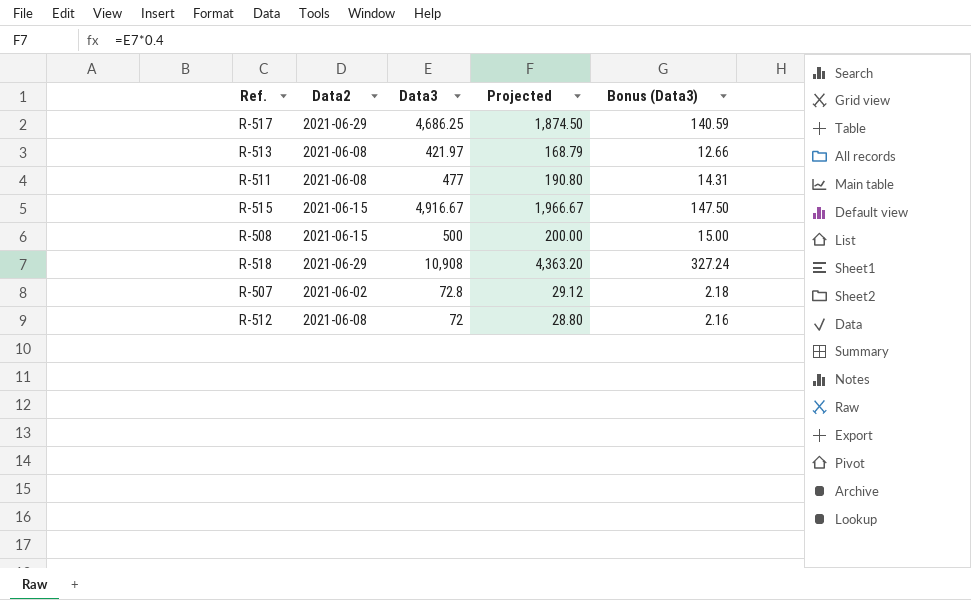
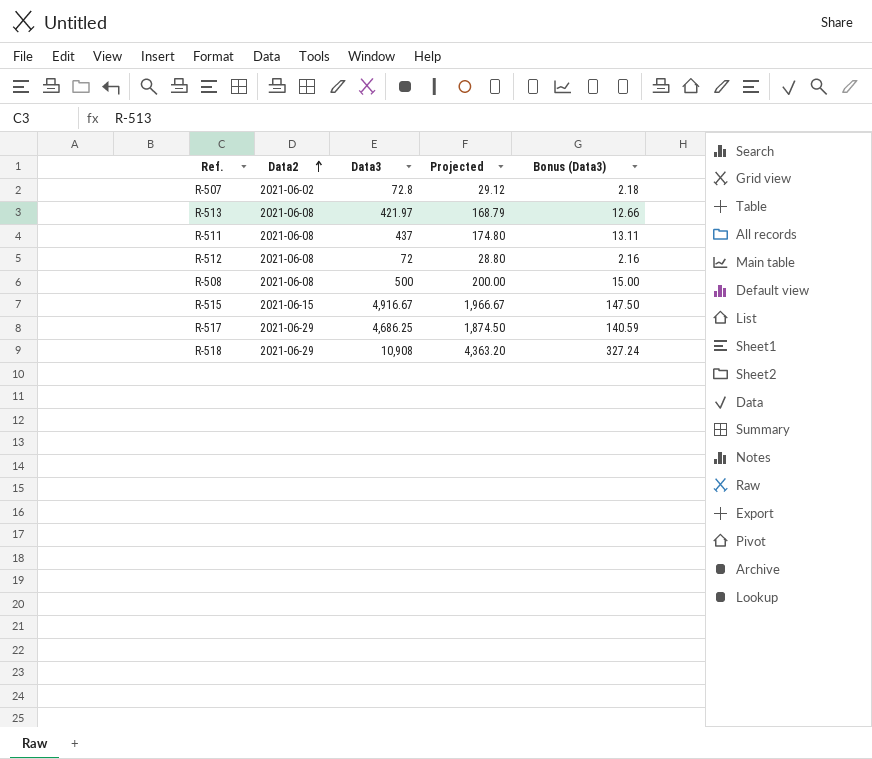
row order: none -> Data2 ascending
R-511 | Data3: 477 -> 437
R-511 | Projected: 190.80 -> 174.80
R-511 | Bonus (Data3): 14.31 -> 13.11
R-508 | Data2: 2021-06-15 -> 2021-06-08

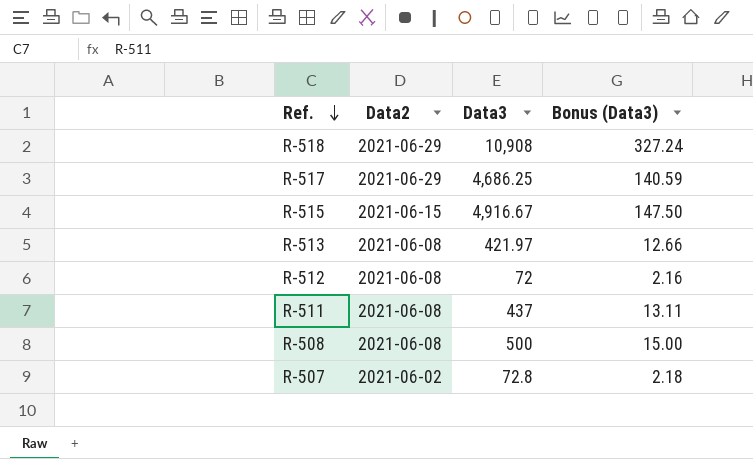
row order: Data2 ascending -> Ref. descending
column Projected | formula: [Data3] * 0.4 -> none

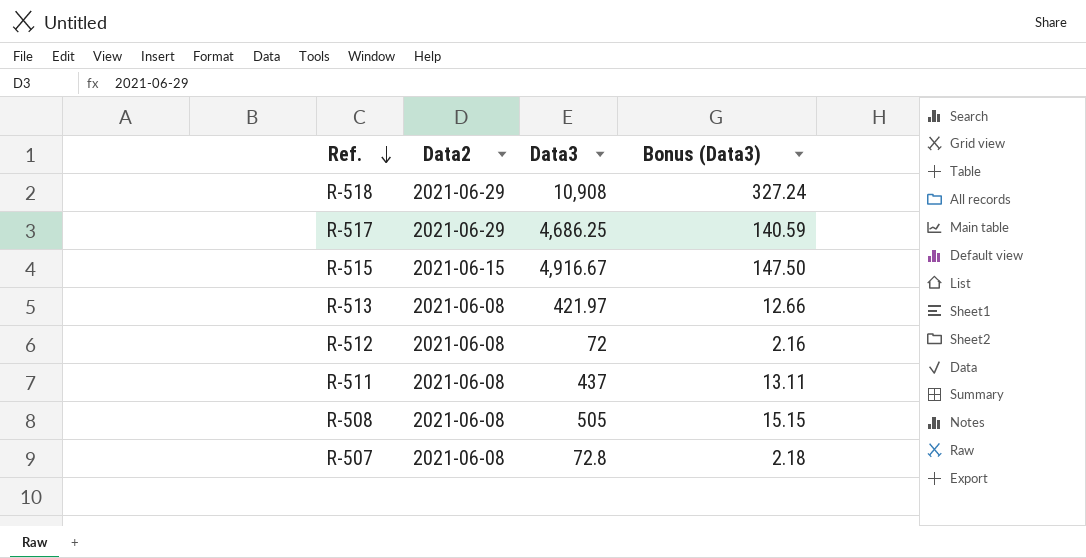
R-508 | Data3: 500 -> 505
R-508 | Bonus (Data3): 15.00 -> 15.15
R-507 | Data2: 2021-06-02 -> 2021-06-08

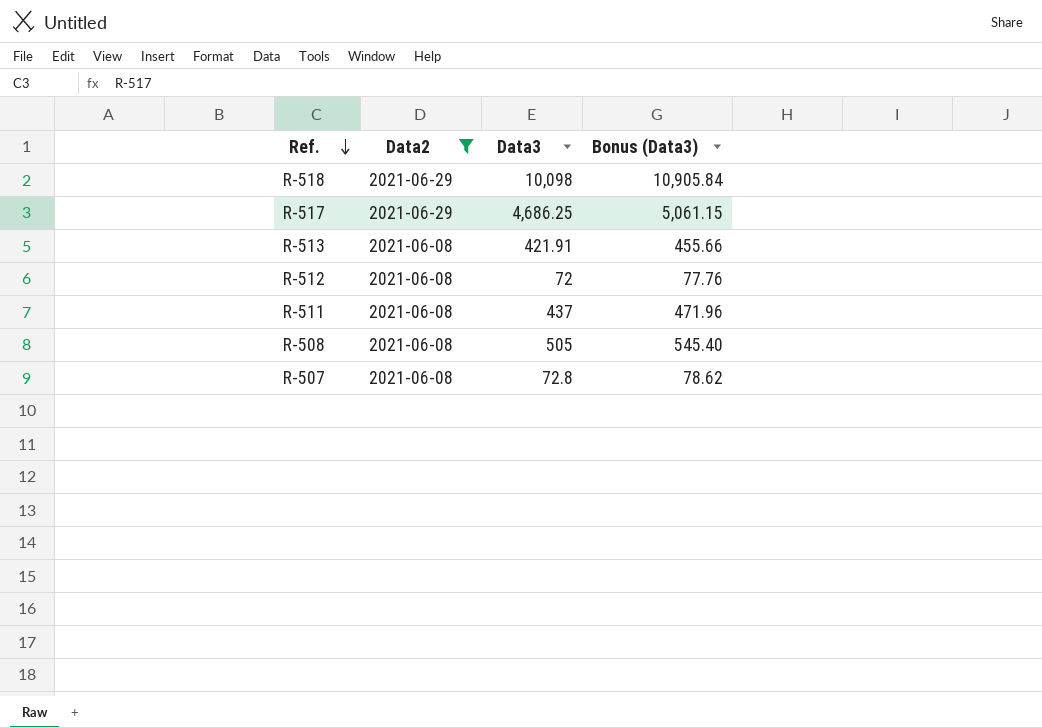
filter: none -> Data2 != 2021-06-15
column Bonus (Data3) | formula: [Data3] * 0.03 -> [Data3] * 1.08
R-518 | Data3: 10,908 -> 10,098
R-513 | Data3: 421.97 -> 421.91

